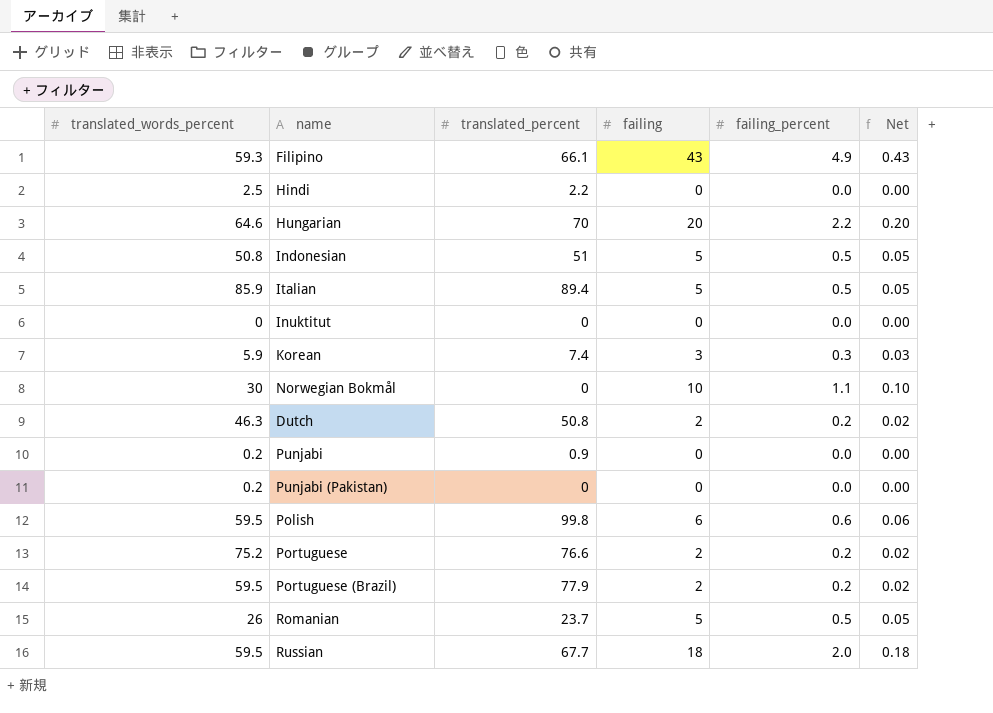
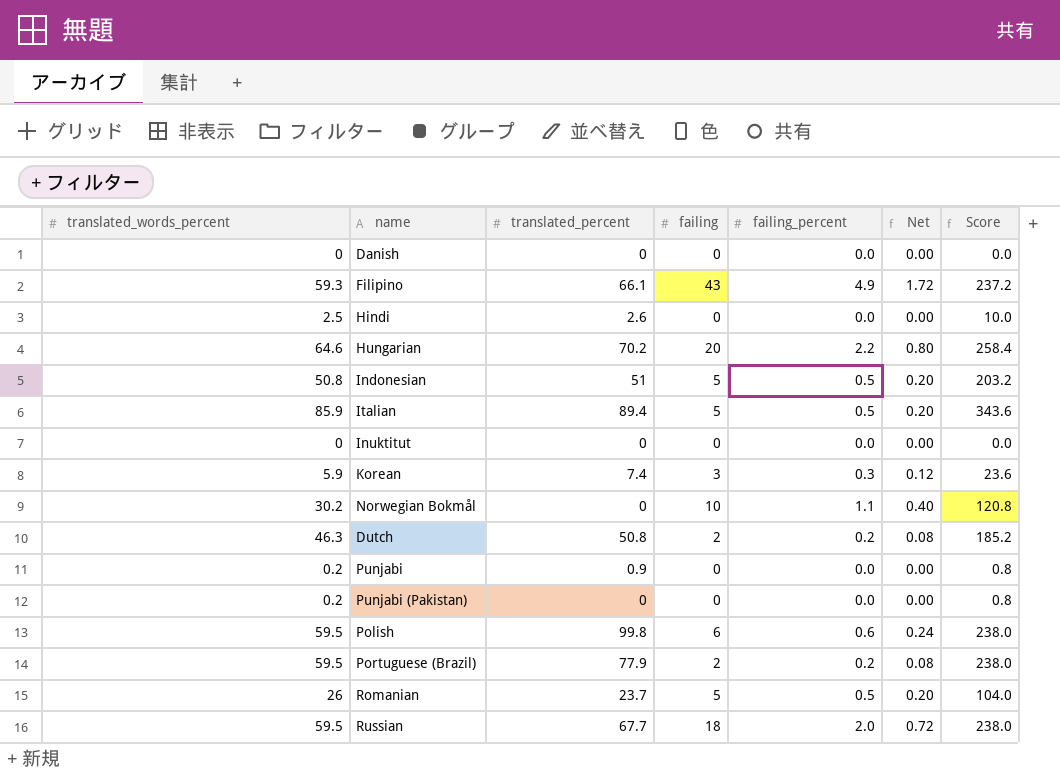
column Net | formula: [failing] * 0.01 -> [failing] * 0.04
column Score | formula: none -> [translated_words_percent] * 4
row Portuguese: 75.2 | 76.6 | 2 | 0.2 | 0.02 -> none
row Danish: none -> 0 | 0 | 0 | 0.0 | 0.00 | 0.0
Hindi | translated_percent: 2.2 -> 2.6
Hungarian | translated_percent: 70 -> 70.2
Norwegian Bokmål | translated_words_percent: 30 -> 30.2

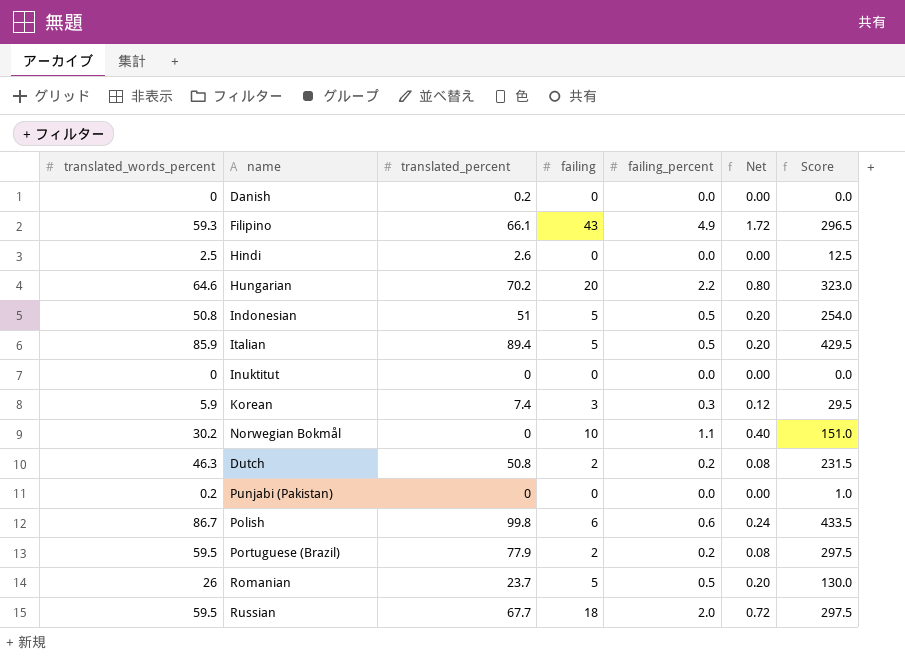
column Score | formula: [translated_words_percent] * 4 -> [translated_words_percent] * 5
row Punjabi: 0.2 | 0.9 | 0 | 0.0 | 0.00 | 0.8 -> none
Danish | translated_percent: 0 -> 0.2
Polish | translated_words_percent: 59.5 -> 86.7

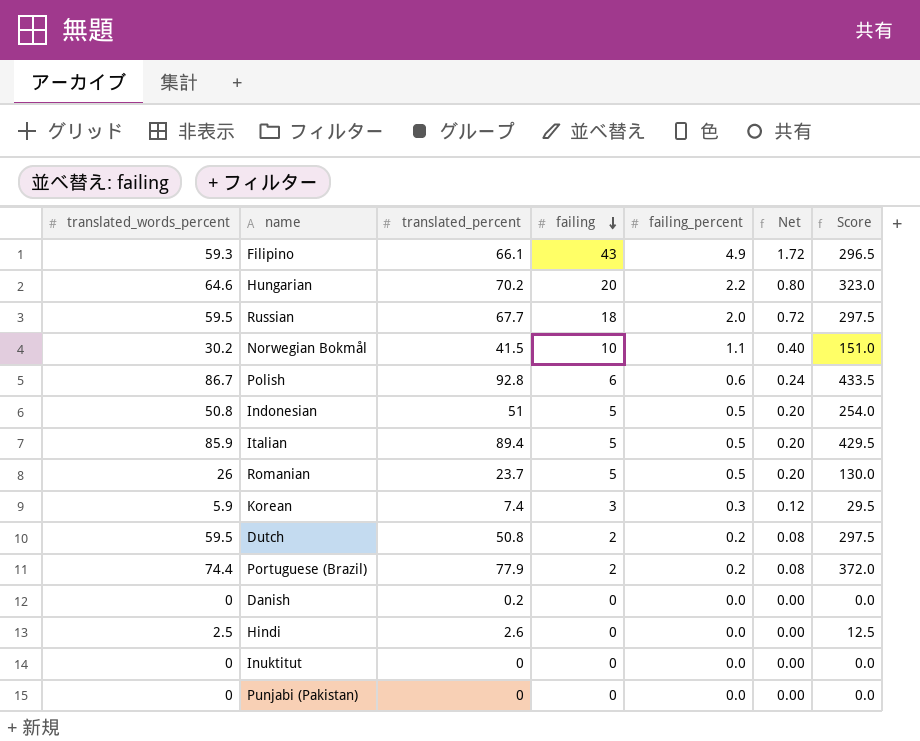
row order: none -> failing descending
Norwegian Bokmål | translated_percent: 0 -> 41.5
Polish | translated_percent: 99.8 -> 92.8
Dutch | translated_words_percent: 46.3 -> 59.5
Dutch | Score: 231.5 -> 297.5
Portuguese (Brazil) | translated_words_percent: 59.5 -> 74.4
Portuguese (Brazil) | Score: 297.5 -> 372.0
Punjabi (Pakistan) | translated_words_percent: 0.2 -> 0
Punjabi (Pakistan) | Score: 1.0 -> 0.0

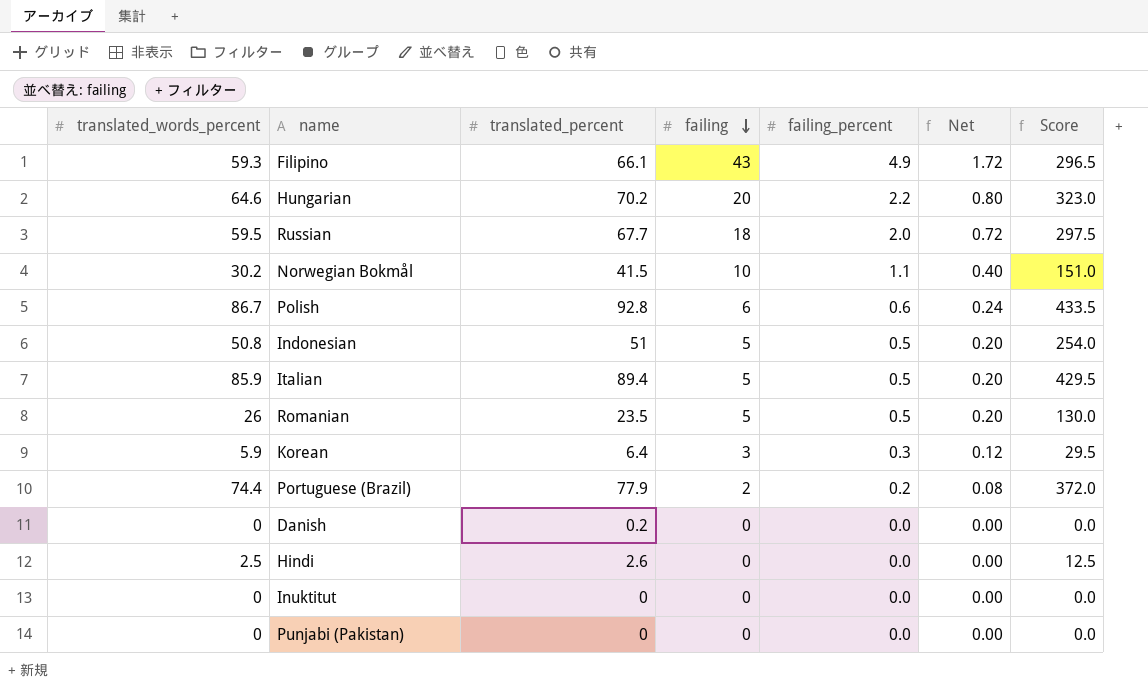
row Dutch: 59.5 | 50.8 | 2 | 0.2 | 0.08 | 297.5 -> none
Romanian | translated_percent: 23.7 -> 23.5
Korean | translated_percent: 7.4 -> 6.4

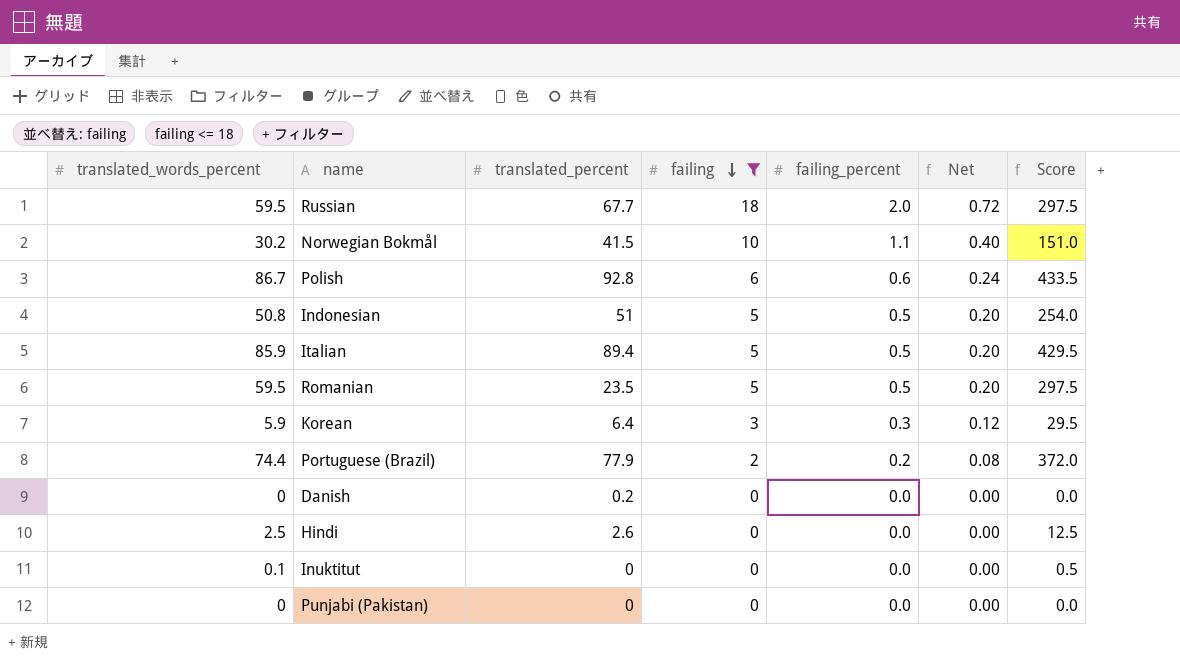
filter: none -> failing <= 18
Romanian | translated_words_percent: 26 -> 59.5
Romanian | Score: 130.0 -> 297.5
Inuktitut | translated_words_percent: 0 -> 0.1
Inuktitut | Score: 0.0 -> 0.5

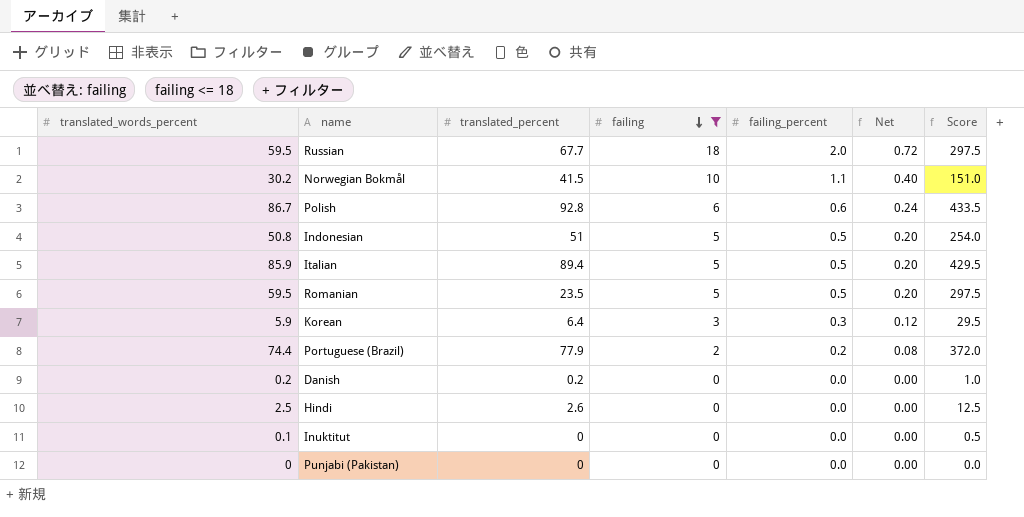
Danish | translated_words_percent: 0 -> 0.2
Danish | Score: 0.0 -> 1.0

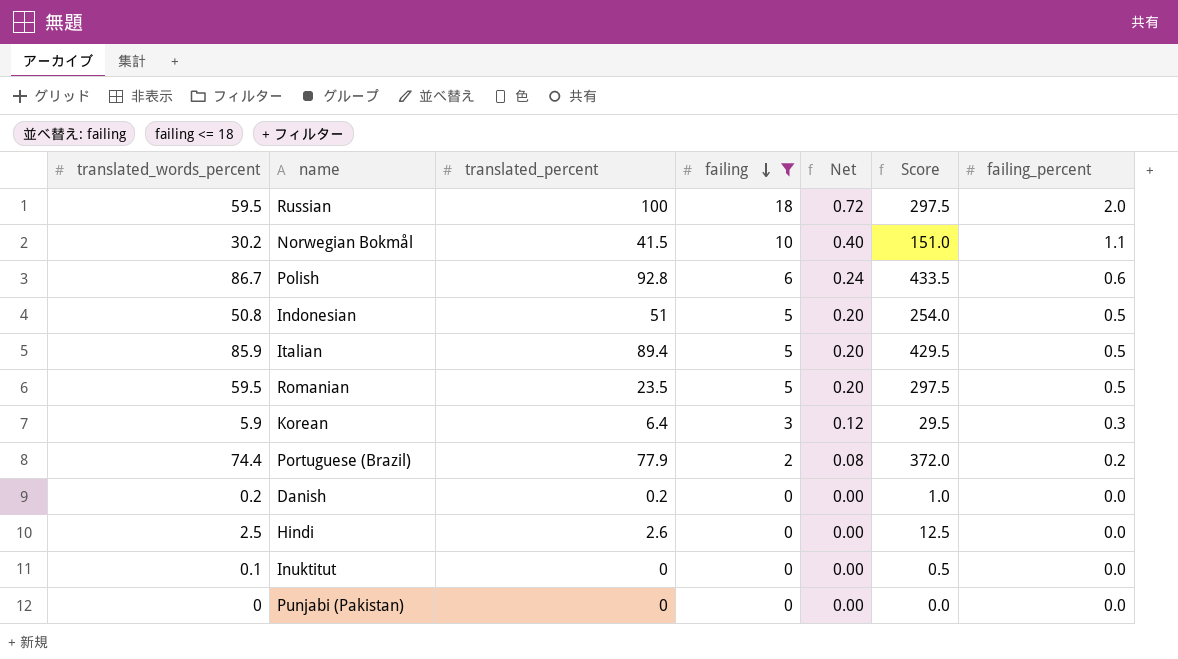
column failing_percent | position: 5 -> 7
Russian | translated_percent: 67.7 -> 100

